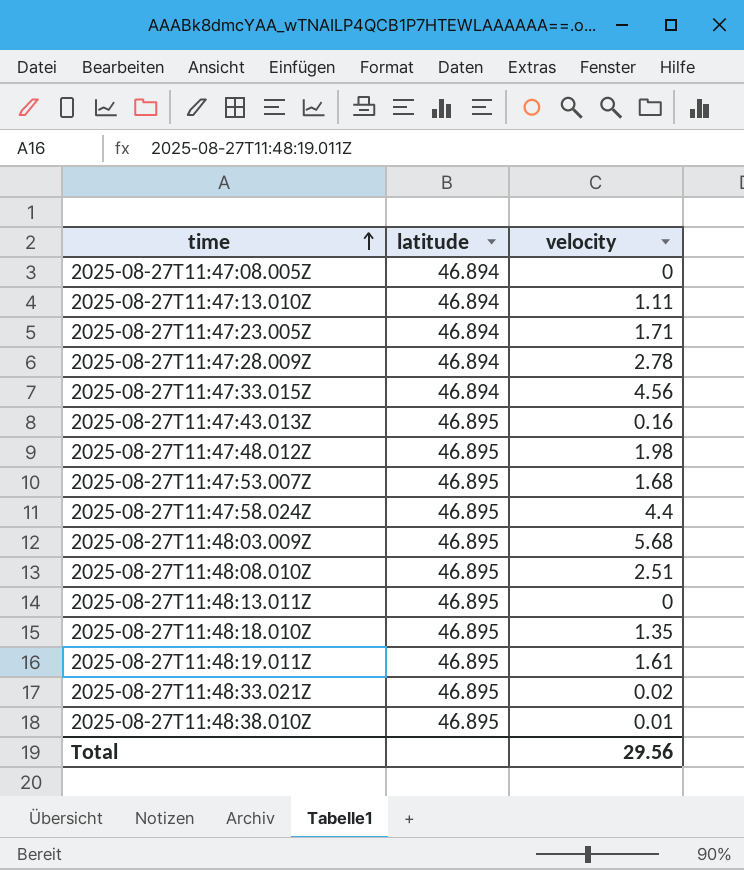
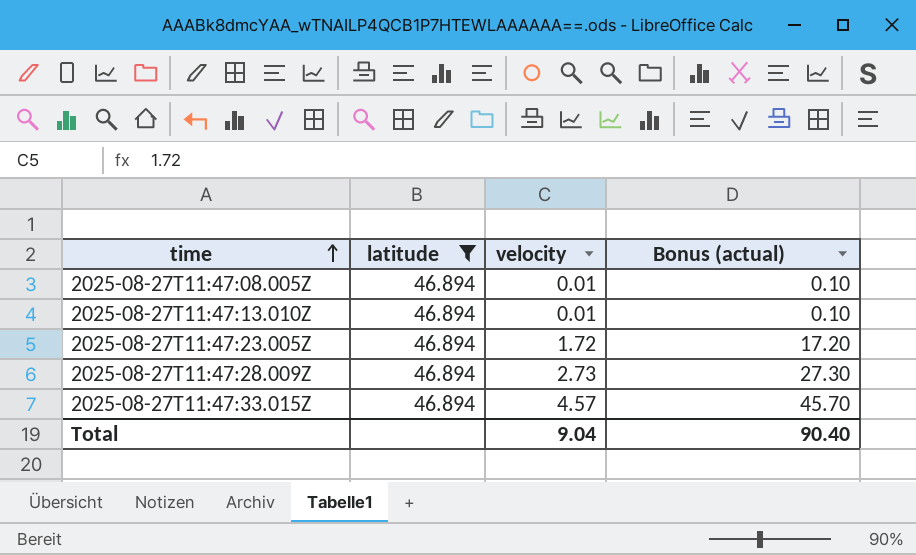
filter: none -> latitude = 46.894
column Bonus (actual) | formula: none -> [velocity] * 10
2025-08-27T11:47:08.005Z | velocity: 0 -> 0.01
2025-08-27T11:47:13.010Z | velocity: 1.11 -> 0.01
2025-08-27T11:47:23.005Z | velocity: 1.71 -> 1.72
2025-08-27T11:47:28.009Z | velocity: 2.78 -> 2.73
2025-08-27T11:47:33.015Z | velocity: 4.56 -> 4.57
Total | velocity: 29.56 -> 9.04

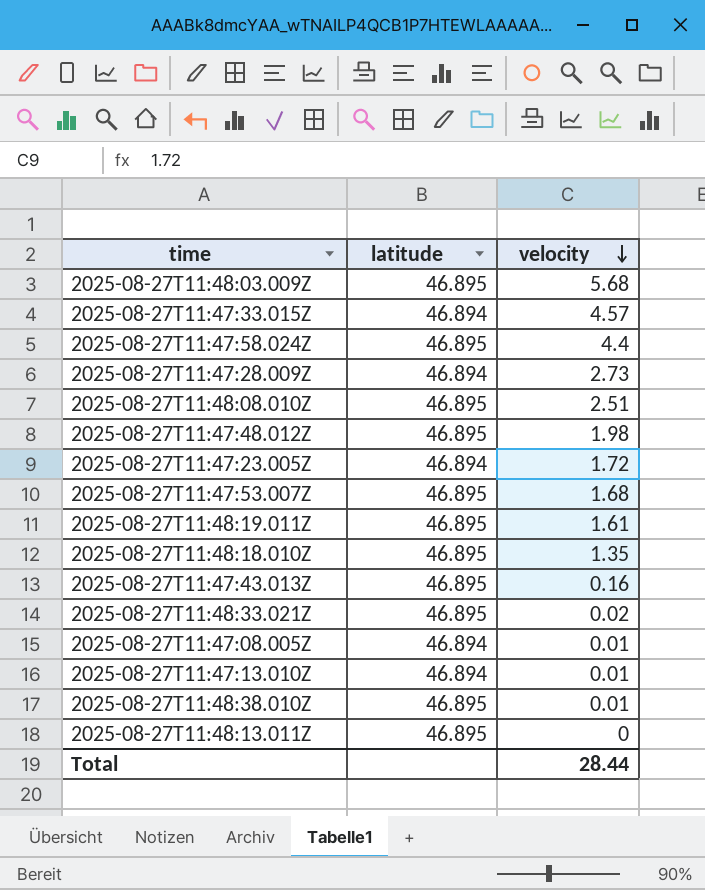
filter: latitude = 46.894 -> none
row order: time ascending -> velocity descending
column Bonus (actual) | formula: [velocity] * 10 -> none
Total | velocity: 9.04 -> 28.44

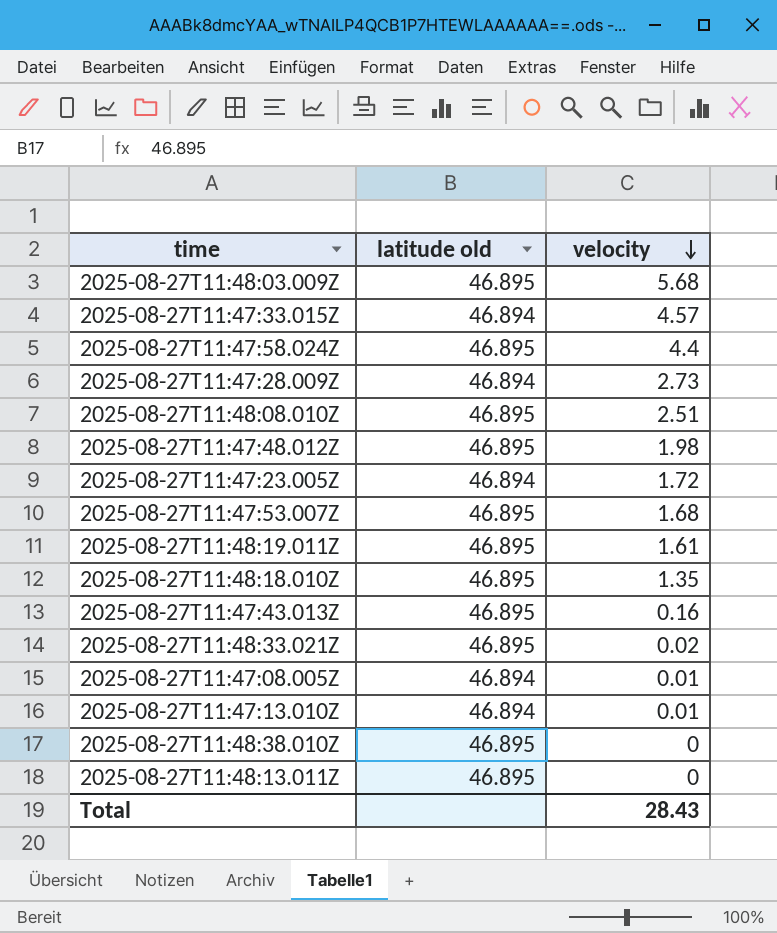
column name: latitude -> latitude old
2025-08-27T11:48:38.010Z | velocity: 0.01 -> 0
Total | velocity: 28.44 -> 28.43

